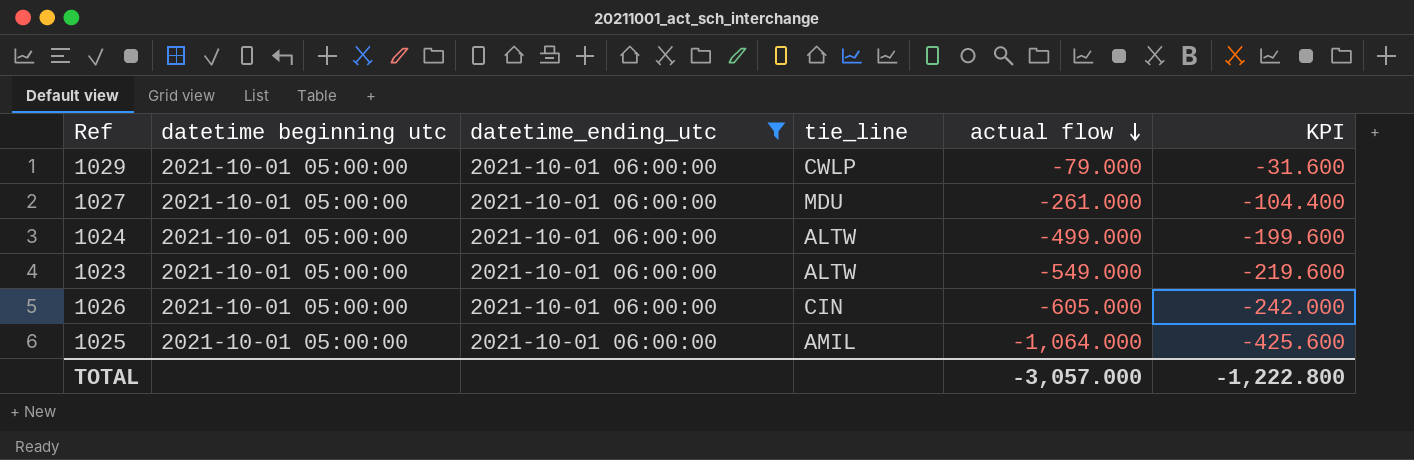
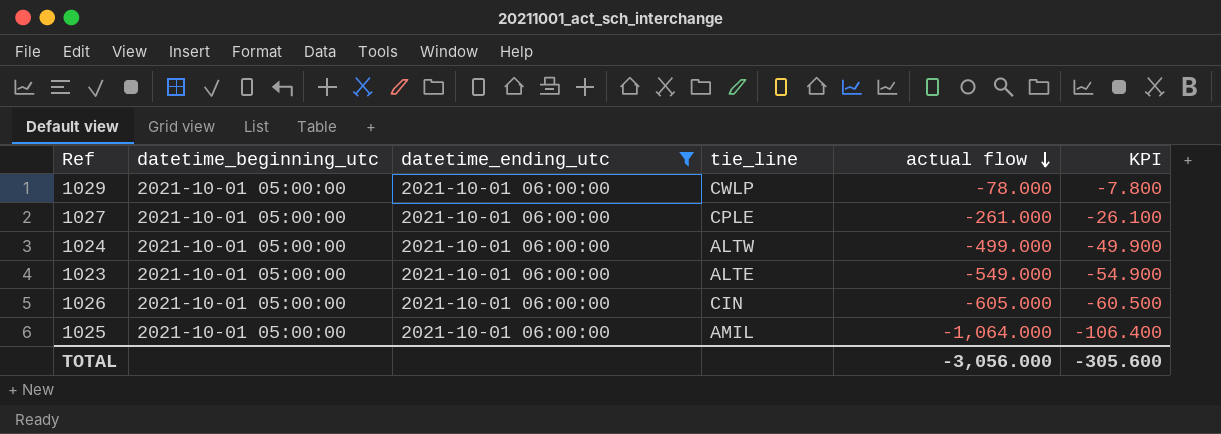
column name: datetime beginning utc -> datetime_beginning_utc
column KPI | formula: [actual flow] * 0.4 -> [actual flow] * 0.1
1029 | actual flow: -79.000 -> -78.000
1027 | tie_line: MDU -> CPLE
1023 | tie_line: ALTW -> ALTE
TOTAL | actual flow: -3,057.000 -> -3,056.000
TOTAL | KPI: -1,222.800 -> -305.600

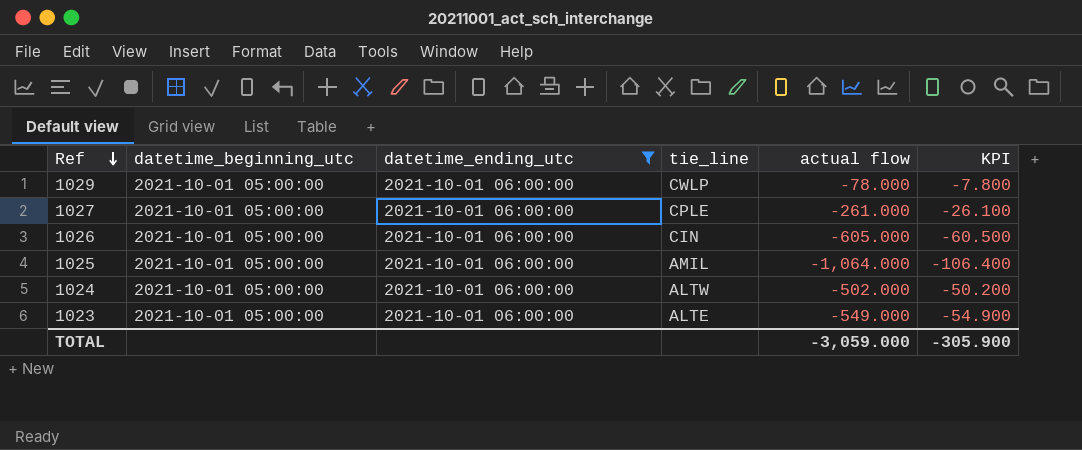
row order: actual flow descending -> Ref descending
1024 | actual flow: -499.000 -> -502.000
1024 | KPI: -49.900 -> -50.200
TOTAL | actual flow: -3,056.000 -> -3,059.000
TOTAL | KPI: -305.600 -> -305.900

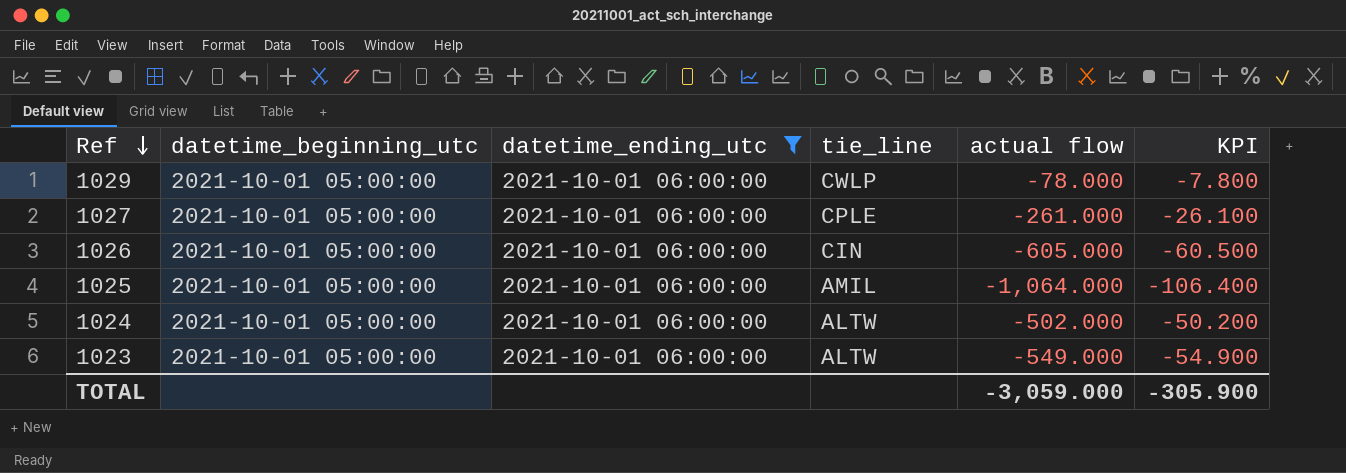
1023 | tie_line: ALTE -> ALTW

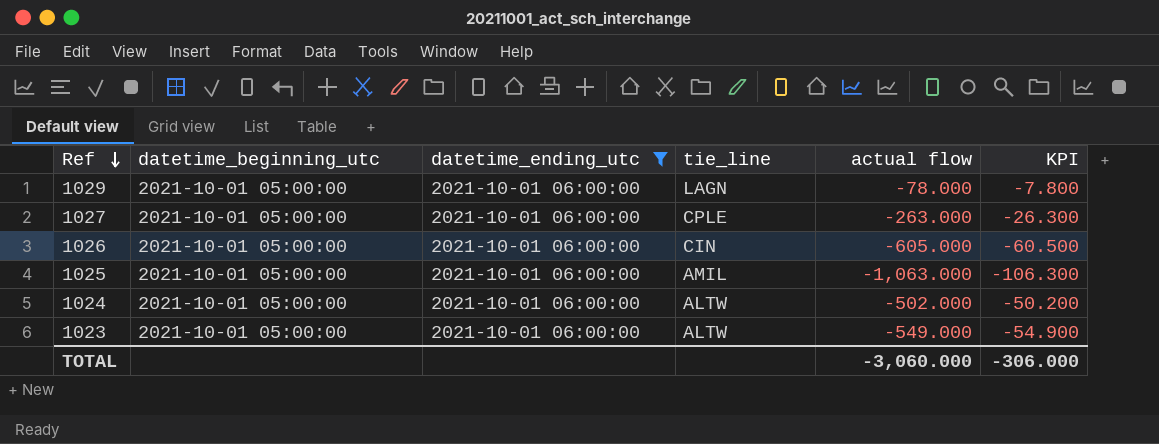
1029 | tie_line: CWLP -> LAGN
1027 | actual flow: -261.000 -> -263.000
1027 | KPI: -26.100 -> -26.300
1025 | actual flow: -1,064.000 -> -1,063.000
1025 | KPI: -106.400 -> -106.300
TOTAL | actual flow: -3,059.000 -> -3,060.000
TOTAL | KPI: -305.900 -> -306.000

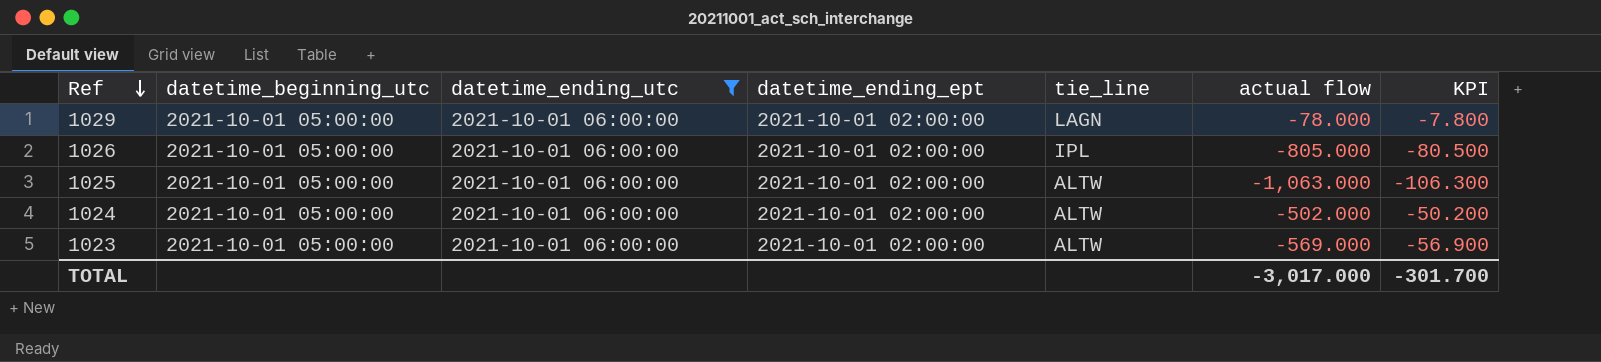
column datetime_ending_ept | position: none -> 4
row 1027: 2021-10-01 05:00:00 | 2021-10-01 06:00:00 | CPLE | -263.000 | -26.300 -> none
1026 | tie_line: CIN -> IPL
1026 | actual flow: -605.000 -> -805.000
1026 | KPI: -60.500 -> -80.500
1025 | tie_line: AMIL -> ALTW
1023 | actual flow: -549.000 -> -569.000
1023 | KPI: -54.900 -> -56.900
TOTAL | actual flow: -3,060.000 -> -3,017.000
TOTAL | KPI: -306.000 -> -301.700

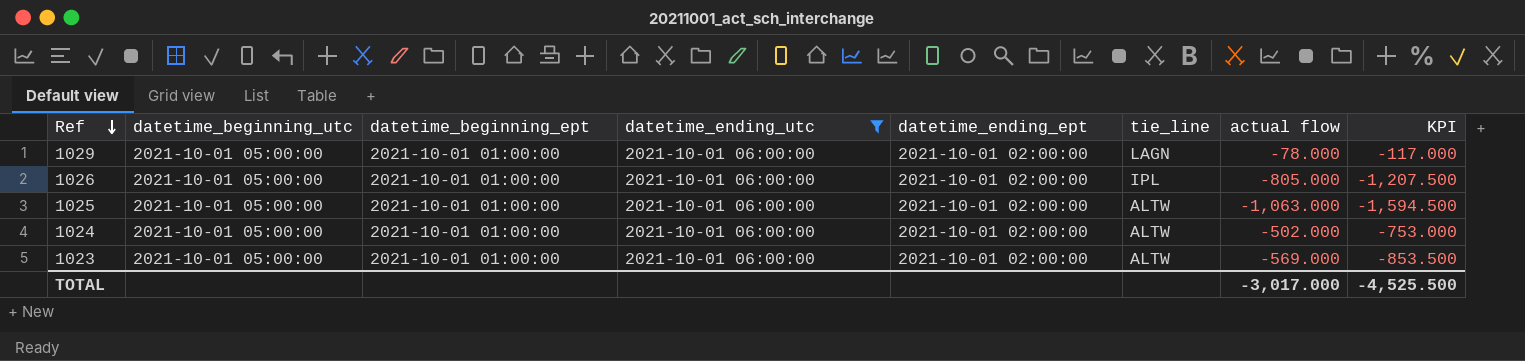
column datetime_beginning_ept | position: none -> 3
column KPI | formula: [actual flow] * 0.1 -> [actual flow] * 1.5
TOTAL | KPI: -301.700 -> -4,525.500

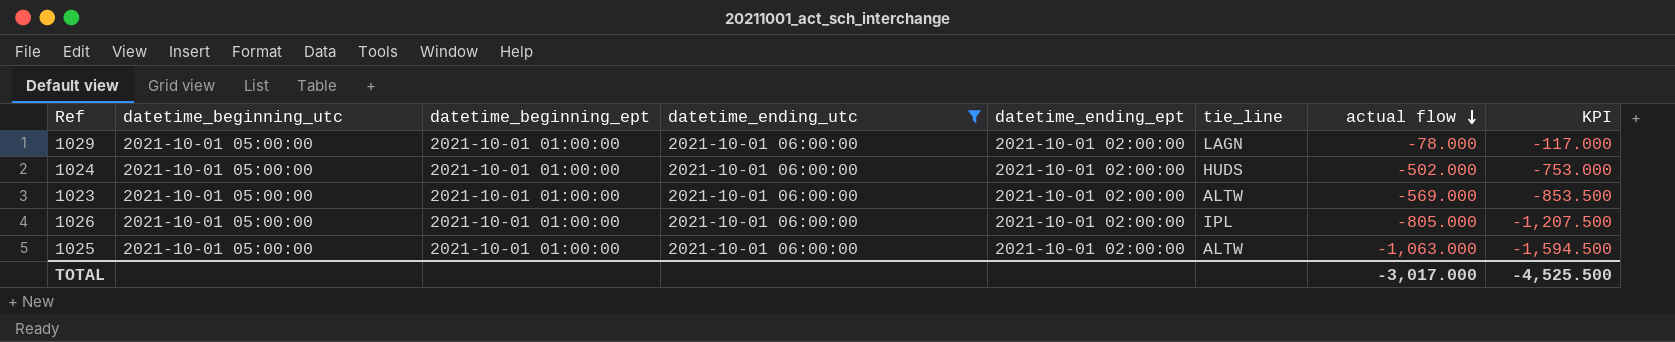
row order: Ref descending -> actual flow descending
1024 | tie_line: ALTW -> HUDS

